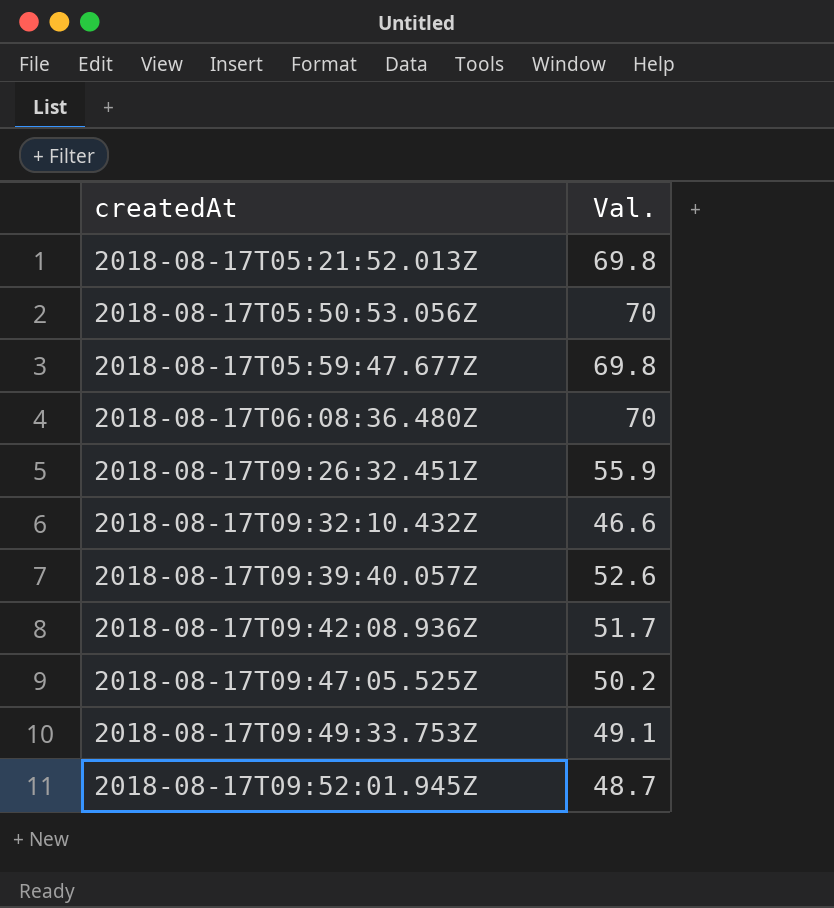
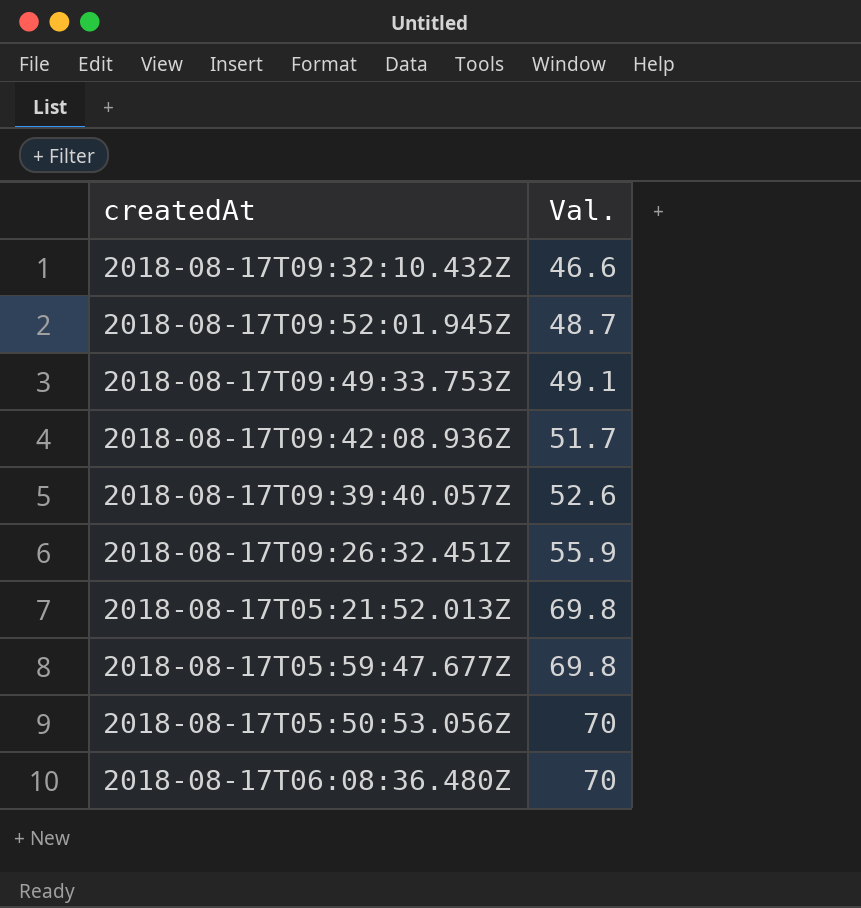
row order: createdAt ascending -> Val. ascending
row 2018-08-17T09:47:05.525Z: 50.2 -> none

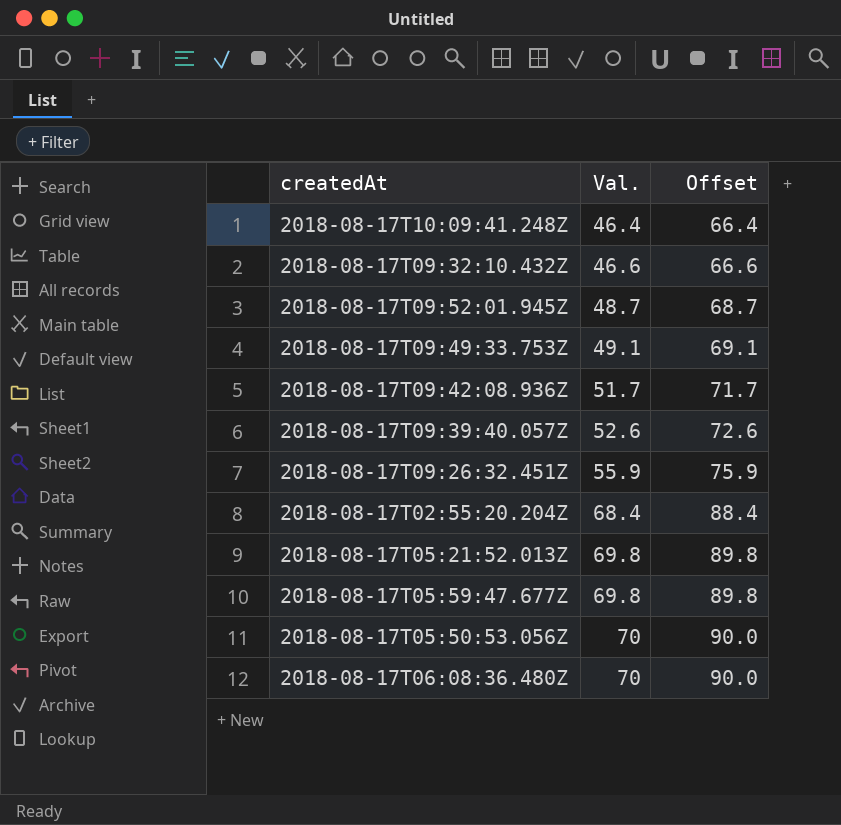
column Offset | formula: none -> [Val.] + 20
row 2018-08-17T10:09:41.248Z: none -> 46.4 | 66.4
row 2018-08-17T02:55:20.204Z: none -> 68.4 | 88.4

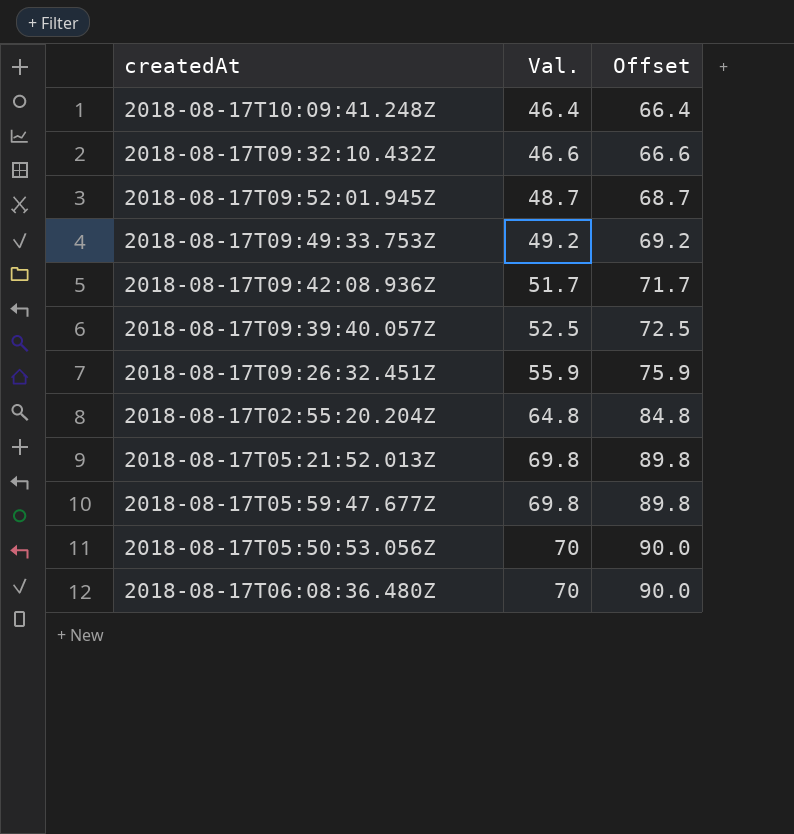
2018-08-17T09:49:33.753Z | Val.: 49.1 -> 49.2
2018-08-17T09:49:33.753Z | Offset: 69.1 -> 69.2
2018-08-17T09:39:40.057Z | Val.: 52.6 -> 52.5
2018-08-17T09:39:40.057Z | Offset: 72.6 -> 72.5
2018-08-17T02:55:20.204Z | Val.: 68.4 -> 64.8
2018-08-17T02:55:20.204Z | Offset: 88.4 -> 84.8

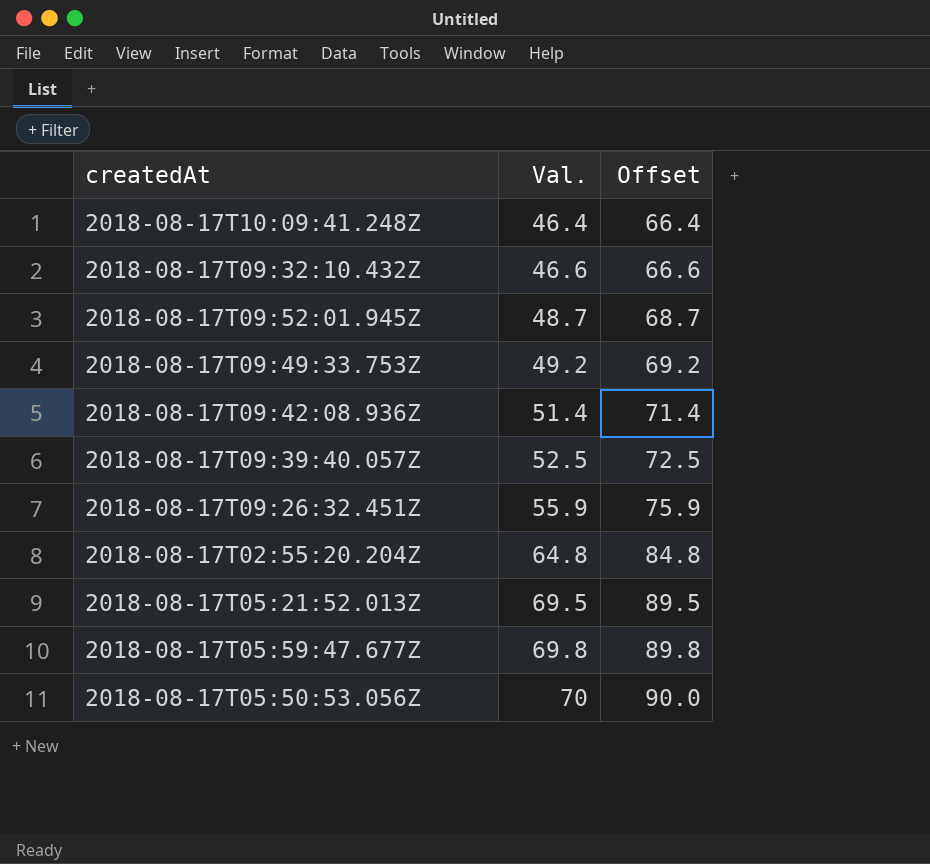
row 2018-08-17T06:08:36.480Z: 70 | 90.0 -> none
2018-08-17T09:42:08.936Z | Val.: 51.7 -> 51.4
2018-08-17T09:42:08.936Z | Offset: 71.7 -> 71.4
2018-08-17T05:21:52.013Z | Val.: 69.8 -> 69.5
2018-08-17T05:21:52.013Z | Offset: 89.8 -> 89.5

